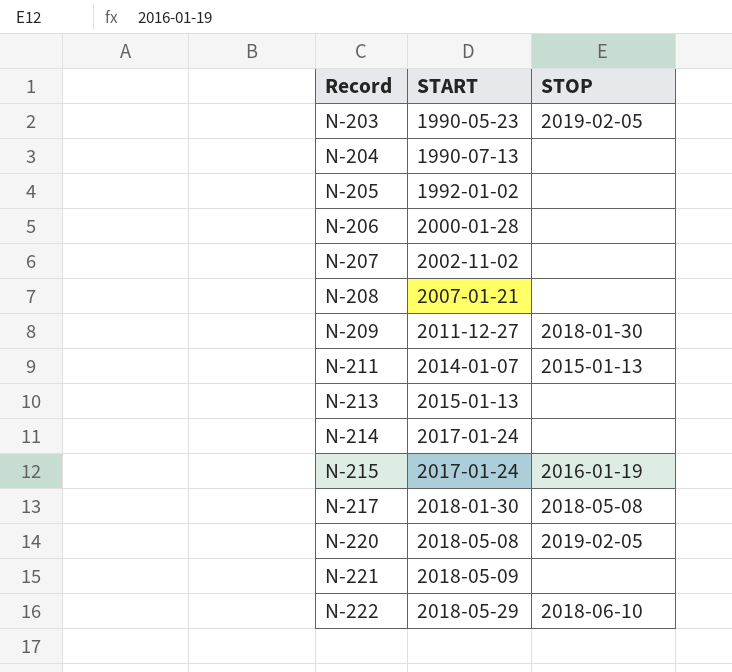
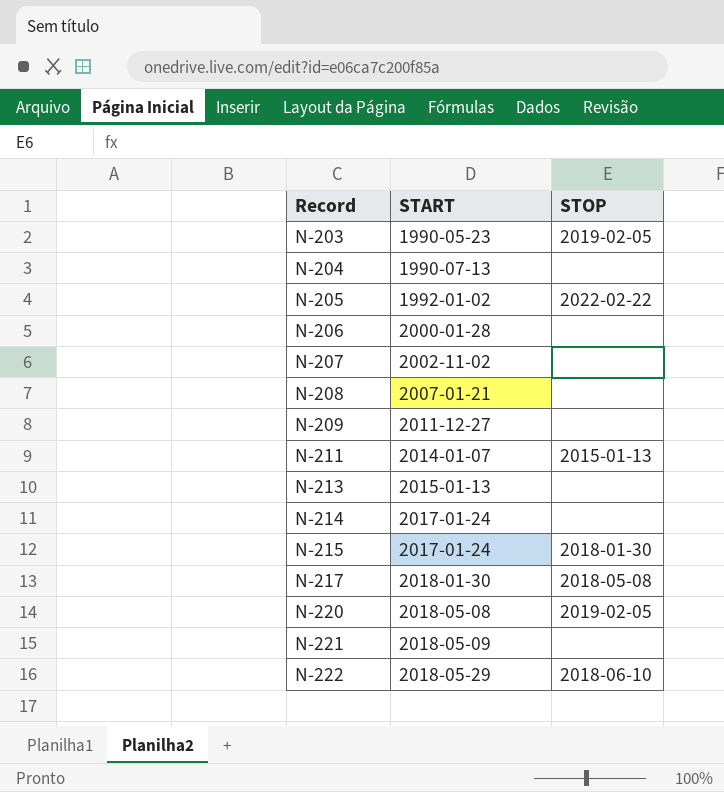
N-205 | STOP: none -> 2022-02-22
N-209 | STOP: 2018-01-30 -> none
N-215 | STOP: 2016-01-19 -> 2018-01-30

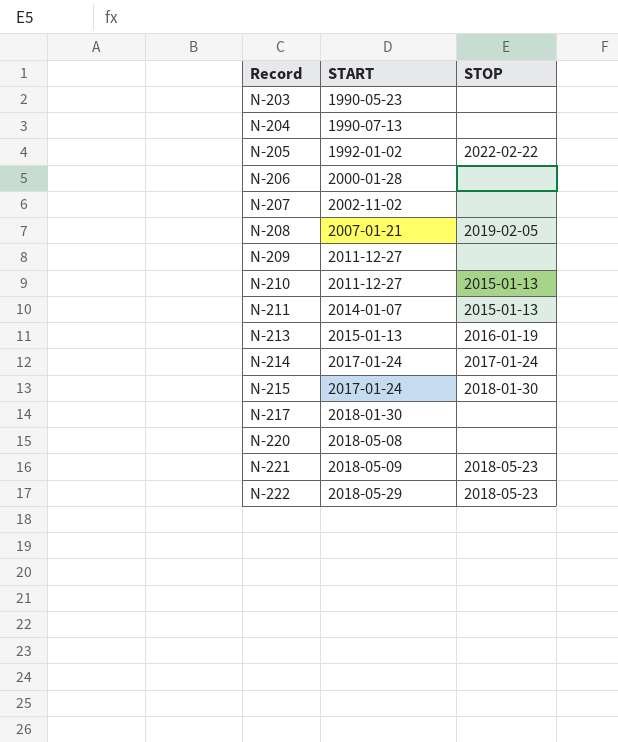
N-203 | STOP: 2019-02-05 -> none
N-208 | STOP: none -> 2019-02-05
row N-210: none -> 2011-12-27 | 2015-01-13
N-213 | STOP: none -> 2016-01-19
N-214 | STOP: none -> 2017-01-24
N-217 | STOP: 2018-05-08 -> none
N-220 | STOP: 2019-02-05 -> none
N-221 | STOP: none -> 2018-05-23
N-222 | STOP: 2018-06-10 -> 2018-05-23

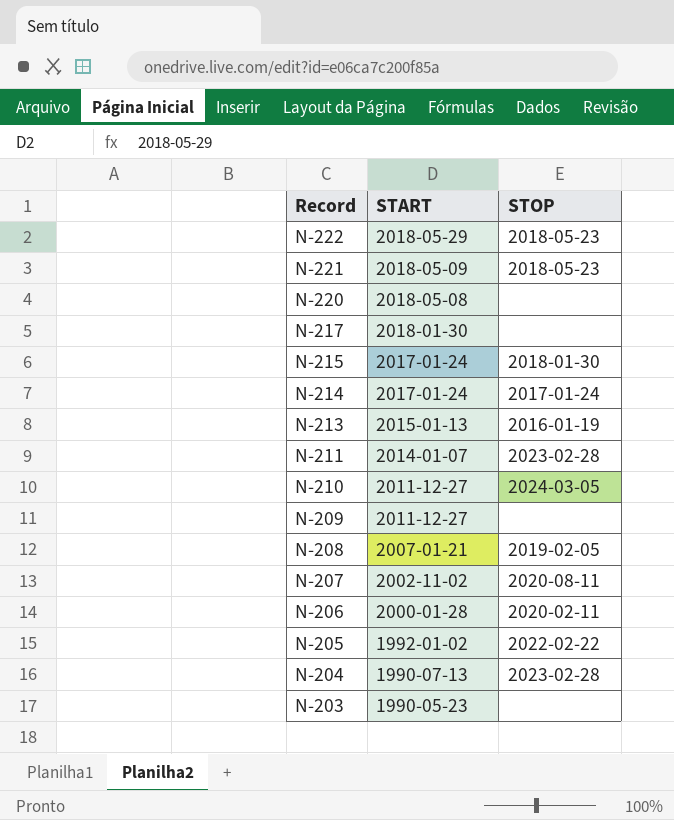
row order: Record ascending -> Record descending
N-211 | STOP: 2015-01-13 -> 2023-02-28
N-210 | STOP: 2015-01-13 -> 2024-03-05
N-207 | STOP: none -> 2020-08-11
N-206 | STOP: none -> 2020-02-11
N-204 | STOP: none -> 2023-02-28

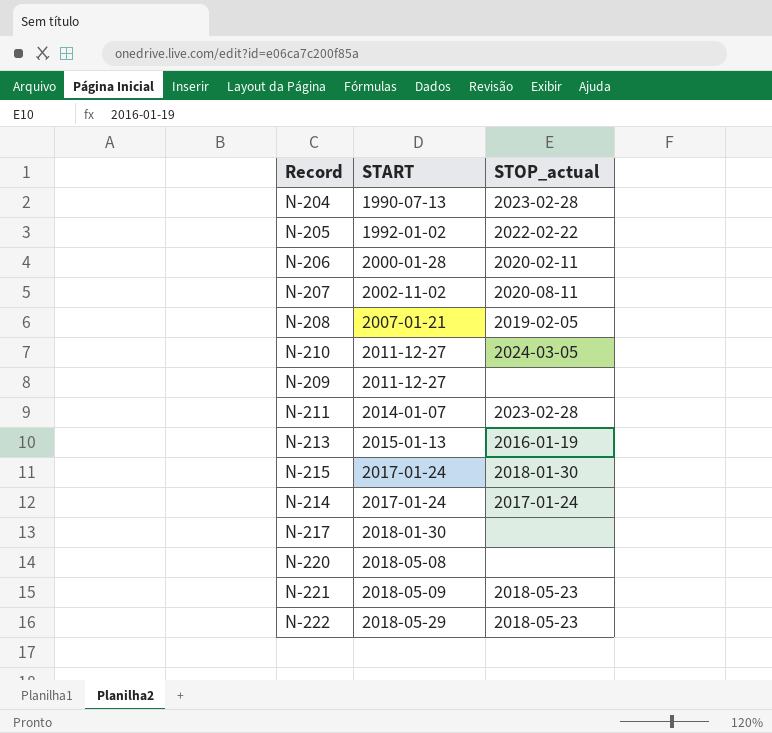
row order: Record descending -> START ascending
column name: STOP -> STOP_actual
row N-203: 1990-05-23 | none -> none

